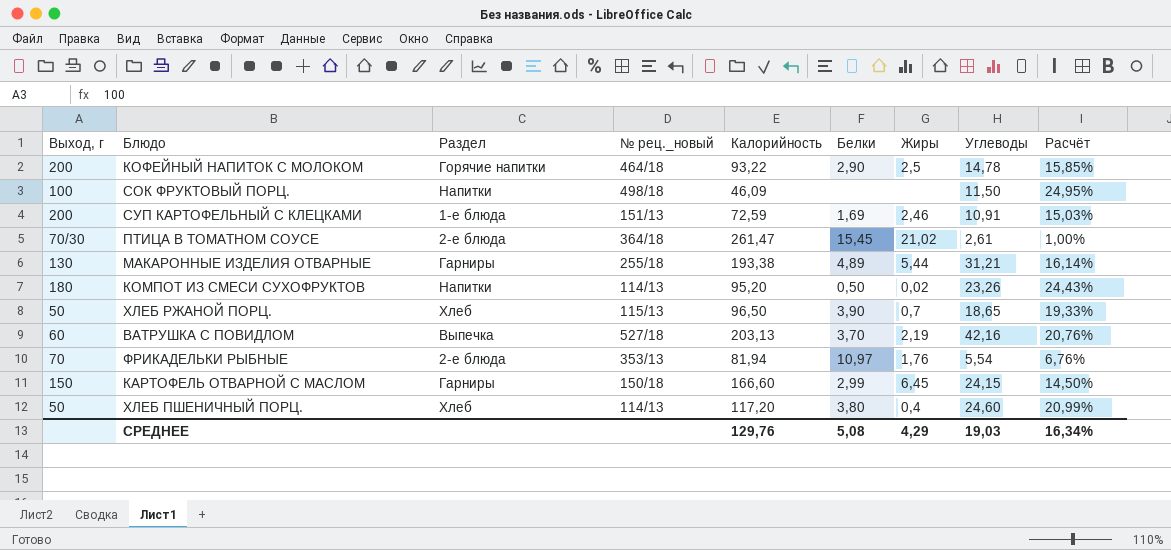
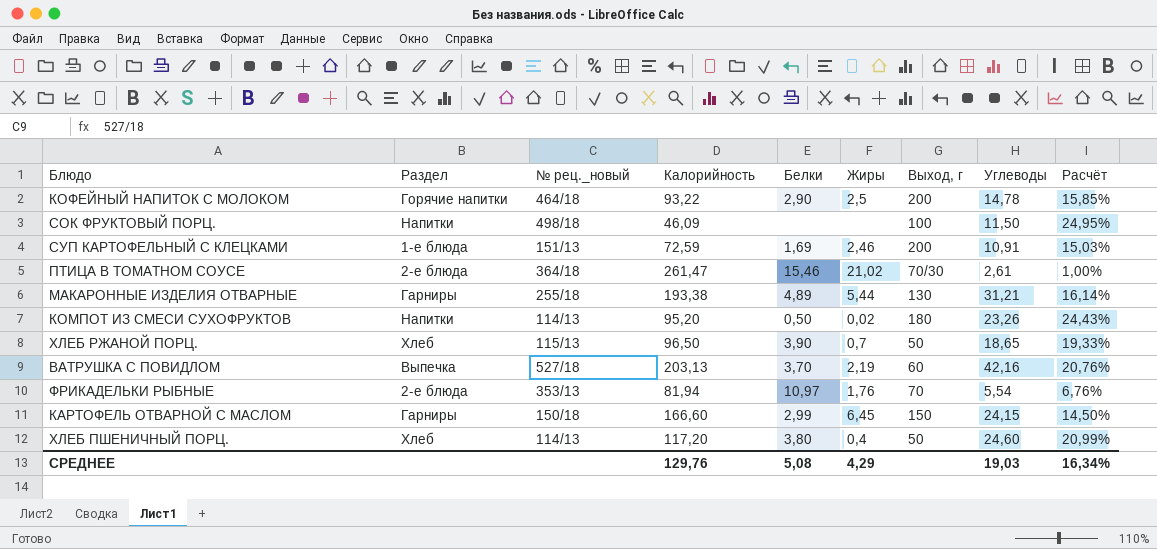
column Выход, г | position: 1 -> 7
ПТИЦА В ТОМАТНОМ СОУСЕ | Белки: 15,45 -> 15,46

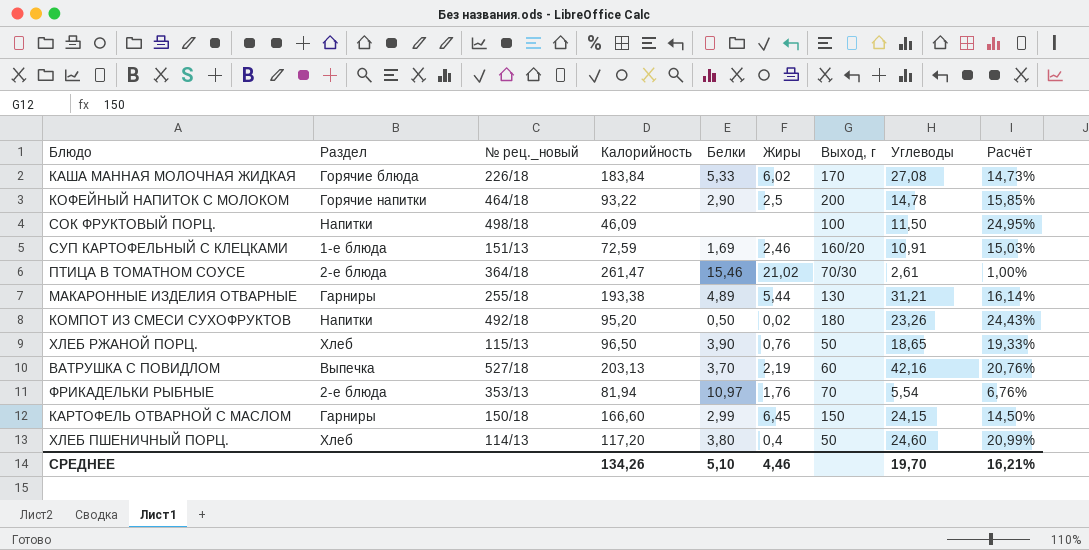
row КАША МАННАЯ МОЛОЧНАЯ ЖИДКАЯ: none -> Горячие блюда | 226/18 | 183,84 | 5,33 | 6,02 | 170 | 27,08 | 14,73%
СУП КАРТОФЕЛЬНЫЙ С КЛЕЦКАМИ | Выход, г: 200 -> 160/20
КОМПОТ ИЗ СМЕСИ СУХОФРУКТОВ | № рец._новый: 114/13 -> 492/18
ХЛЕБ РЖАНОЙ ПОРЦ. | Жиры: 0,7 -> 0,76
СРЕДНЕЕ | Калорийность: 129,76 -> 134,26
СРЕДНЕЕ | Белки: 5,08 -> 5,10
СРЕДНЕЕ | Жиры: 4,29 -> 4,46
СРЕДНЕЕ | Углеводы: 19,03 -> 19,70
СРЕДНЕЕ | Расчёт: 16,34% -> 16,21%

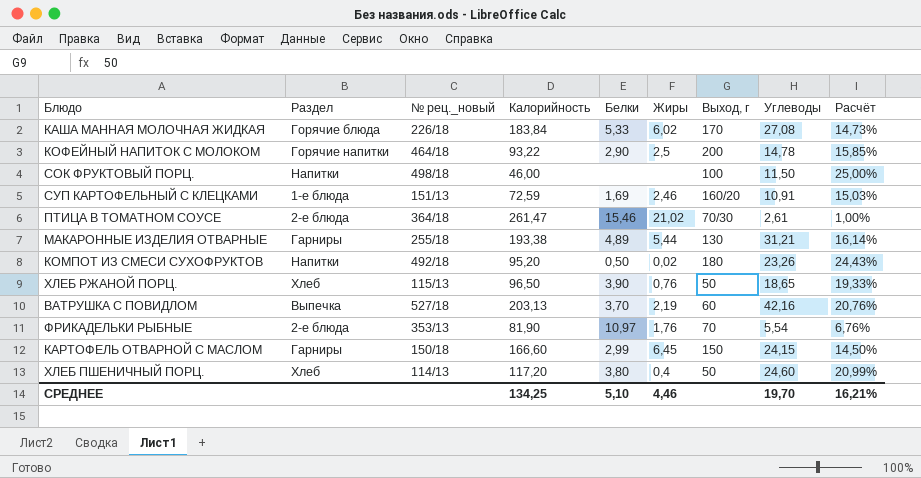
СОК ФРУКТОВЫЙ ПОРЦ. | Калорийность: 46,09 -> 46,00
СОК ФРУКТОВЫЙ ПОРЦ. | Расчёт: 24,95% -> 25,00%
ФРИКАДЕЛЬКИ РЫБНЫЕ | Калорийность: 81,94 -> 81,90
СРЕДНЕЕ | Калорийность: 134,26 -> 134,25

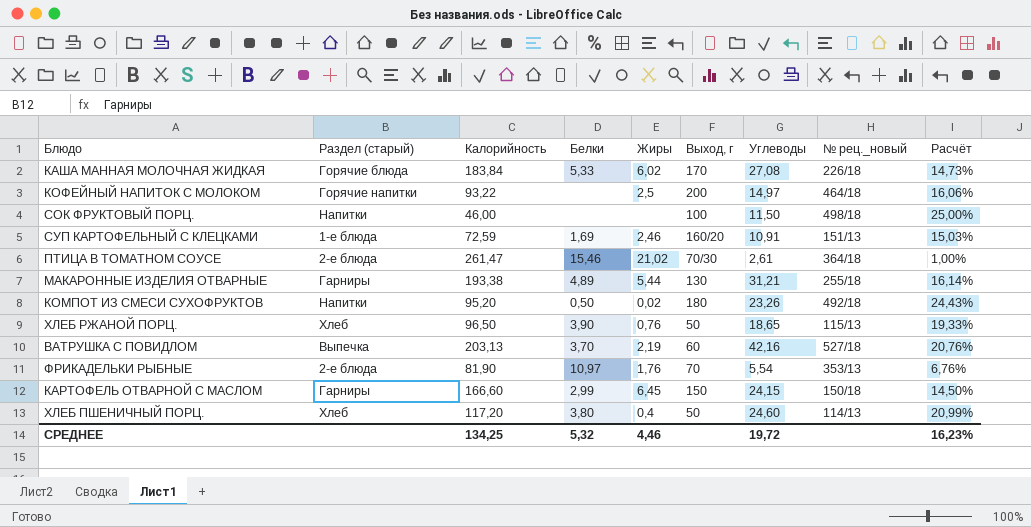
column name: Раздел -> Раздел (старый)
column № рец._новый | position: 3 -> 8
КОФЕЙНЫЙ НАПИТОК С МОЛОКОМ | Белки: 2,90 -> none
КОФЕЙНЫЙ НАПИТОК С МОЛОКОМ | Углеводы: 14,78 -> 14,97
КОФЕЙНЫЙ НАПИТОК С МОЛОКОМ | Расчёт: 15,85% -> 16,06%
СРЕДНЕЕ | Белки: 5,10 -> 5,32
СРЕДНЕЕ | Углеводы: 19,70 -> 19,72
СРЕДНЕЕ | Расчёт: 16,21% -> 16,23%

